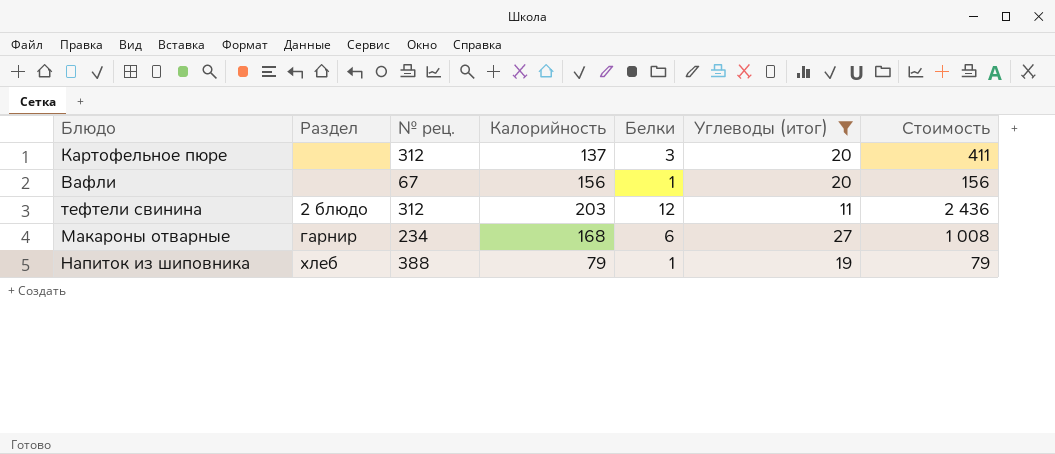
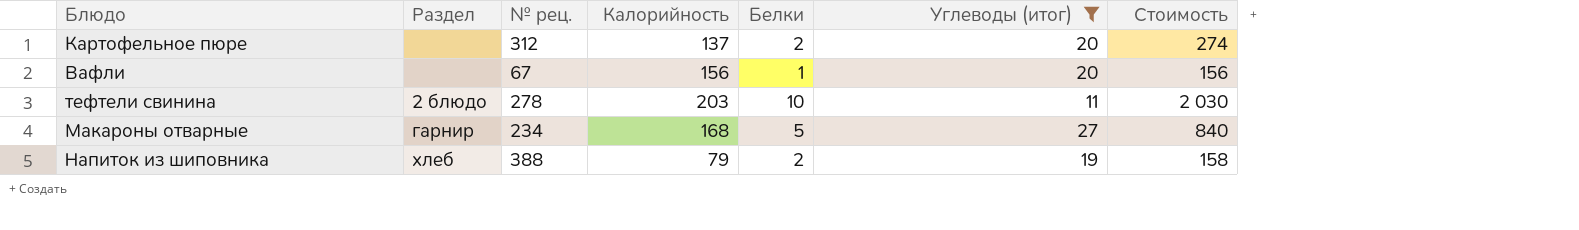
Картофельное пюре | Белки: 3 -> 2
Картофельное пюре | Стоимость: 411 -> 274
тефтели свинина | № рец.: 312 -> 278
тефтели свинина | Белки: 12 -> 10
тефтели свинина | Стоимость: 2 436 -> 2 030
Макароны отварные | Белки: 6 -> 5
Макароны отварные | Стоимость: 1 008 -> 840
Напиток из шиповника | Белки: 1 -> 2
Напиток из шиповника | Стоимость: 79 -> 158

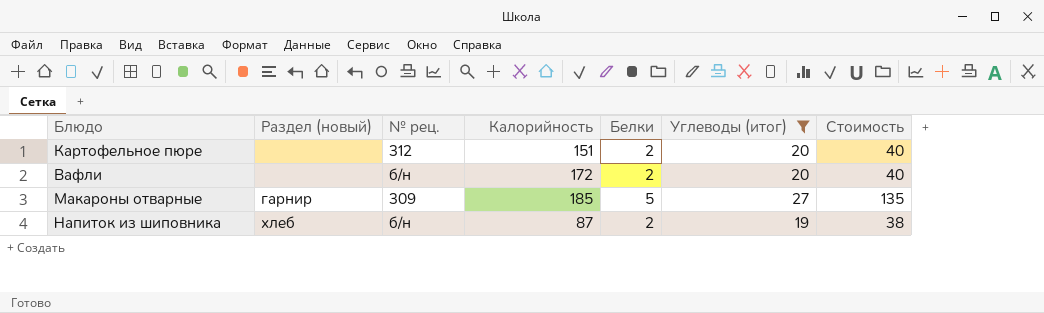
column name: Раздел -> Раздел (новый)
column Стоимость | formula: [Калорийность] * [Белки] -> [Белки] * [Углеводы (итог)]
row тефтели свинина: 2 блюдо | 278 | 203 | 10 | 11 | 2 030 -> none
Картофельное пюре | Калорийность: 137 -> 151
Вафли | № рец.: 67 -> б/н
Вафли | Калорийность: 156 -> 172
Вафли | Белки: 1 -> 2
Макароны отварные | № рец.: 234 -> 309
Макароны отварные | Калорийность: 168 -> 185
Напиток из шиповника | № рец.: 388 -> б/н
Напиток из шиповника | Калорийность: 79 -> 87

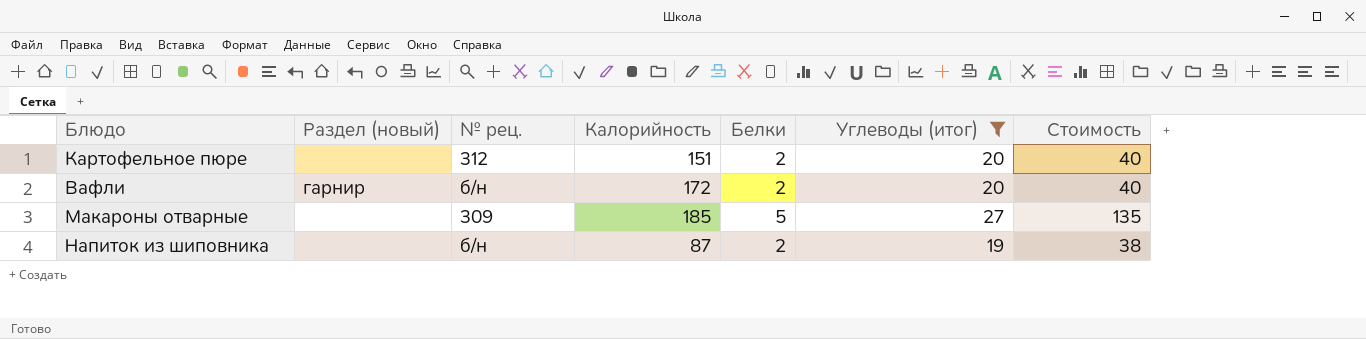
Вафли | Раздел (новый): none -> гарнир
Макароны отварные | Раздел (новый): гарнир -> none
Напиток из шиповника | Раздел (новый): хлеб -> none

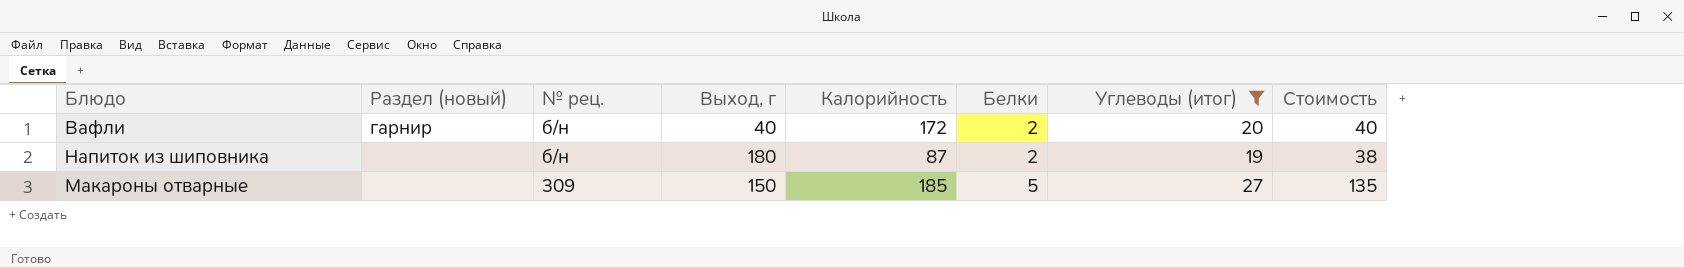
row order: none -> № рец. descending
column Выход, г | position: none -> 4
row Картофельное пюре: none | 312 | 151 | 2 | 20 | 40 -> none

